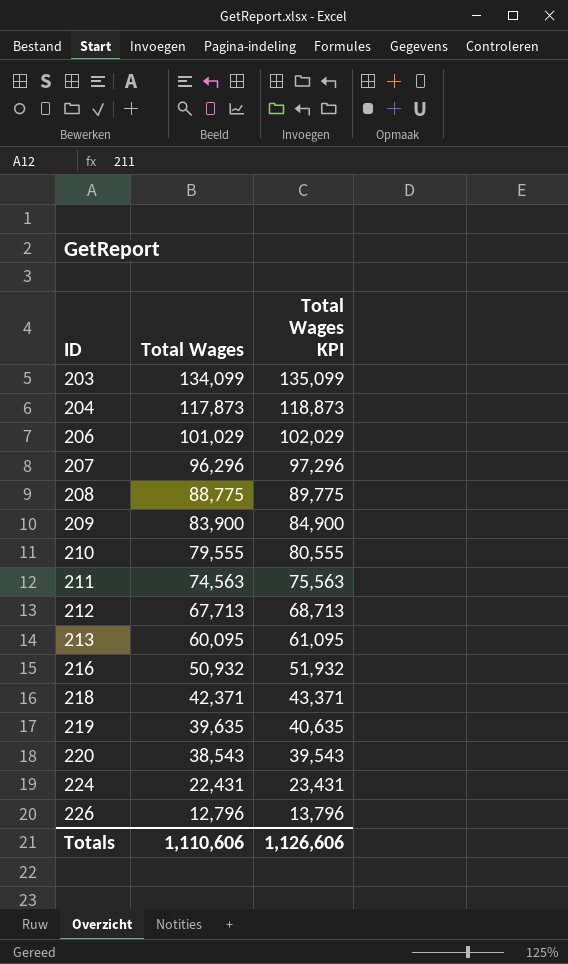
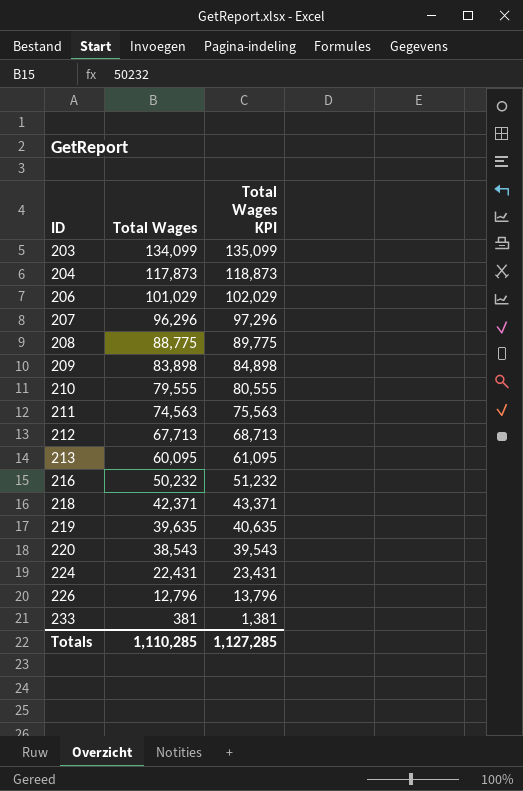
209 | Total Wages: 83,900 -> 83,898
209 | Total Wages KPI: 84,900 -> 84,898
216 | Total Wages: 50,932 -> 50,232
216 | Total Wages KPI: 51,932 -> 51,232
row 233: none -> 381 | 1,381
Totals | Total Wages: 1,110,606 -> 1,110,285
Totals | Total Wages KPI: 1,126,606 -> 1,127,285

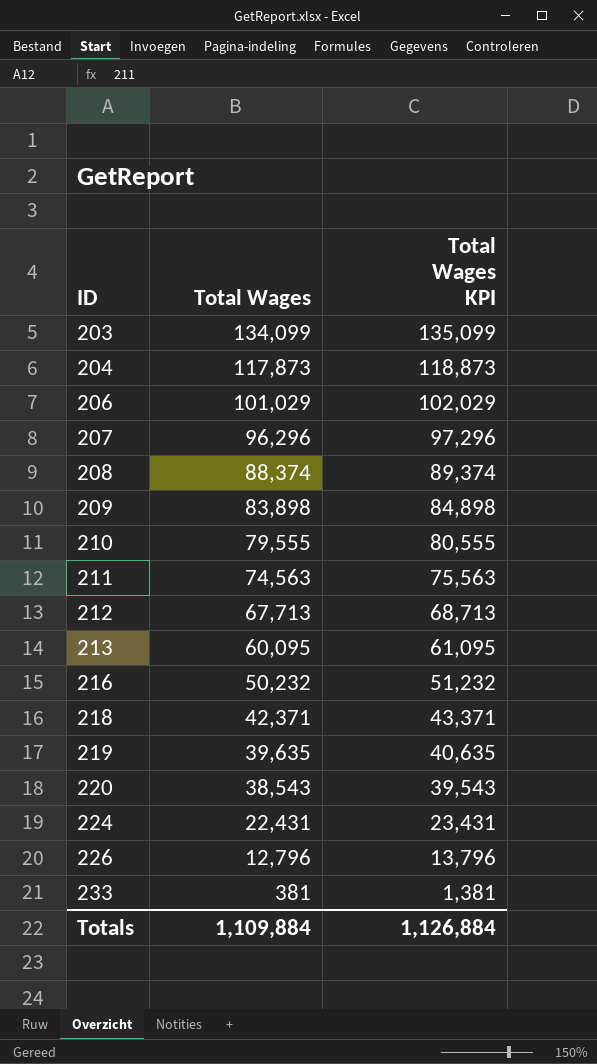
208 | Total Wages: 88,775 -> 88,374
208 | Total Wages KPI: 89,775 -> 89,374
Totals | Total Wages: 1,110,285 -> 1,109,884
Totals | Total Wages KPI: 1,127,285 -> 1,126,884

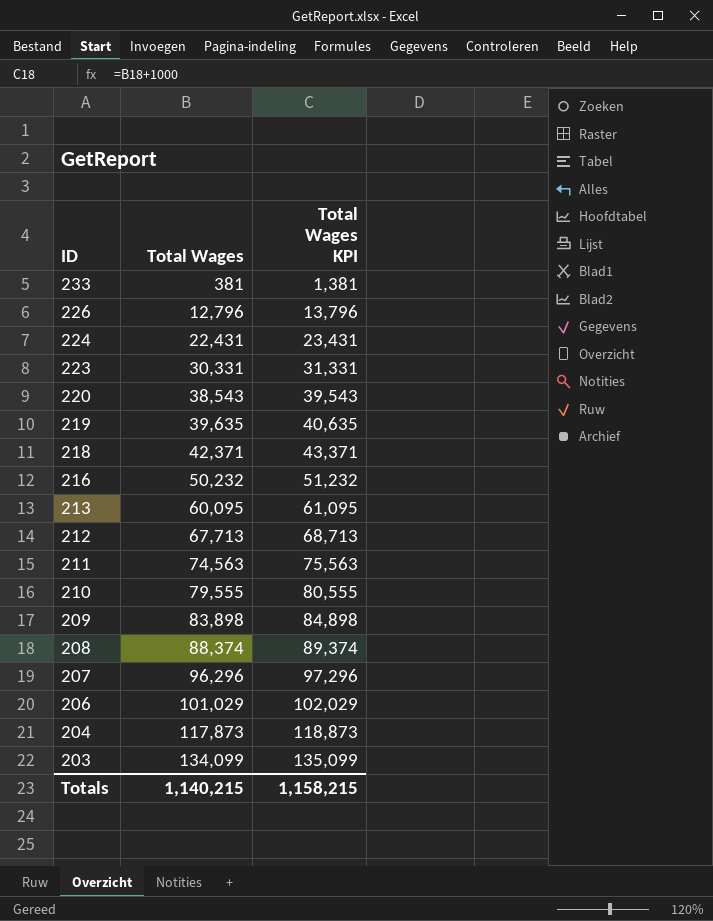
row order: ID ascending -> ID descending
row 223: none -> 30,331 | 31,331
Totals | Total Wages: 1,109,884 -> 1,140,215
Totals | Total Wages KPI: 1,126,884 -> 1,158,215

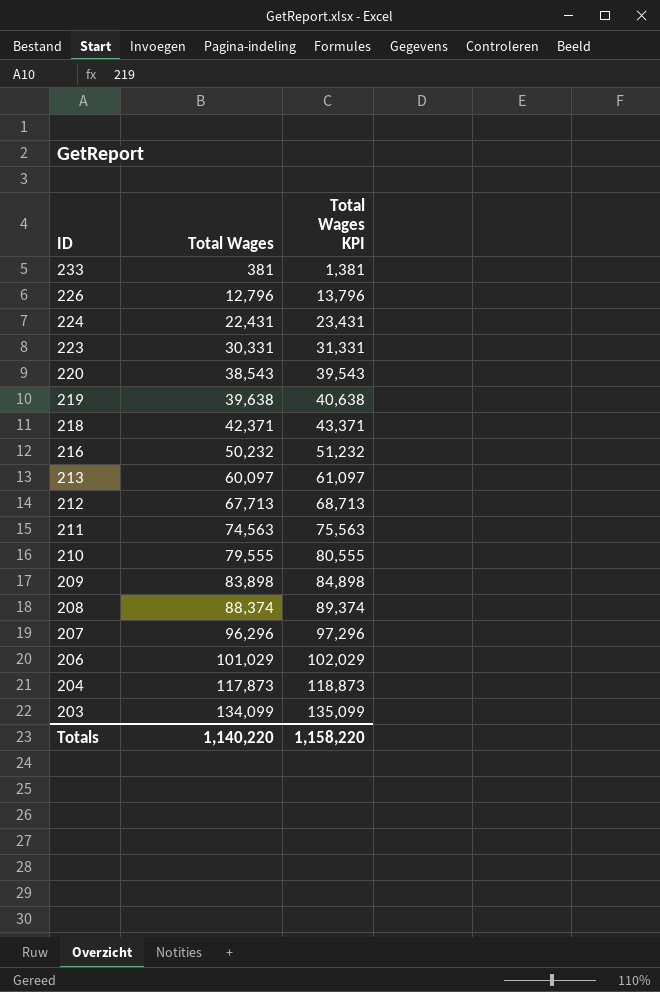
219 | Total Wages: 39,635 -> 39,638
219 | Total Wages KPI: 40,635 -> 40,638
213 | Total Wages: 60,095 -> 60,097
213 | Total Wages KPI: 61,095 -> 61,097
Totals | Total Wages: 1,140,215 -> 1,140,220
Totals | Total Wages KPI: 1,158,215 -> 1,158,220

